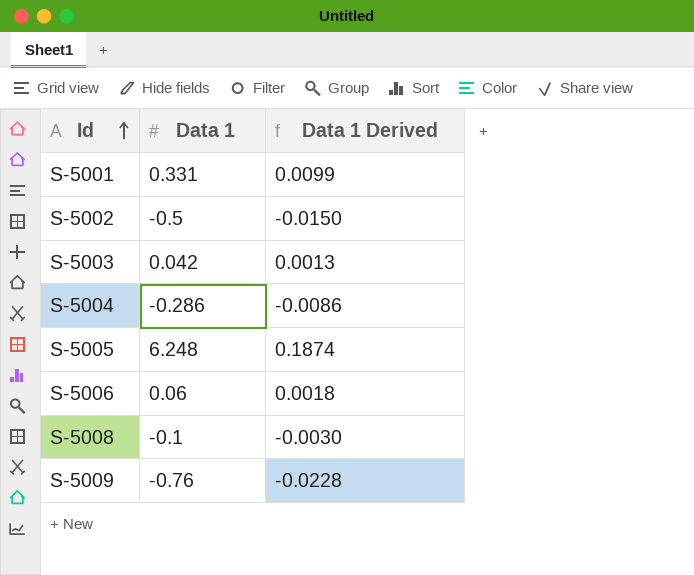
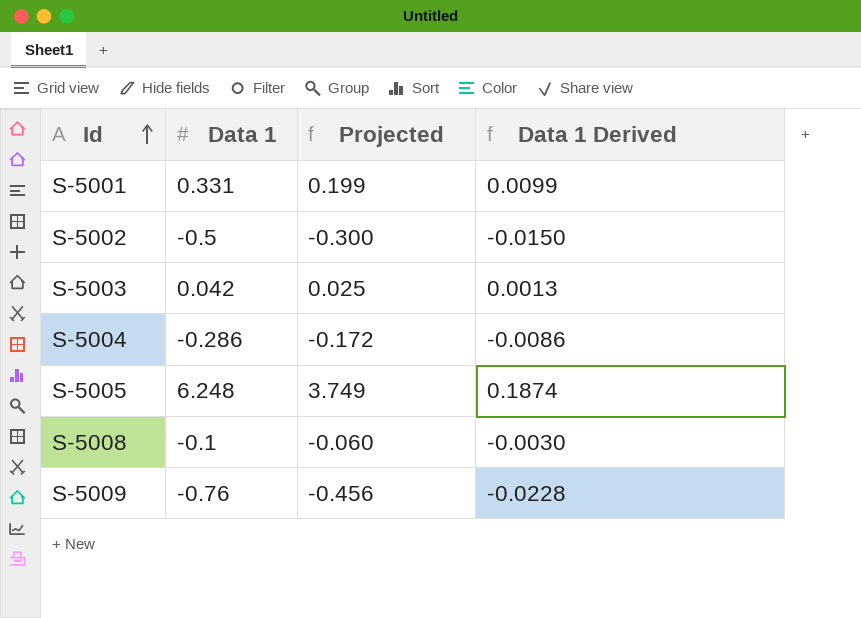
column Projected | formula: none -> [Data 1] * 0.6
row S-5006: 0.06 | 0.0018 -> none

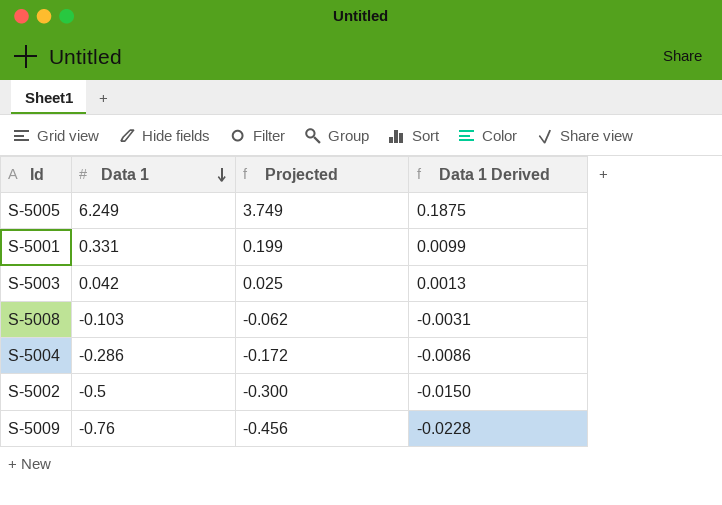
row order: Id ascending -> Data 1 descending
S-5005 | Data 1: 6.248 -> 6.249
S-5005 | Data 1 Derived: 0.1874 -> 0.1875
S-5008 | Data 1: -0.1 -> -0.103
S-5008 | Projected: -0.060 -> -0.062
S-5008 | Data 1 Derived: -0.0030 -> -0.0031

